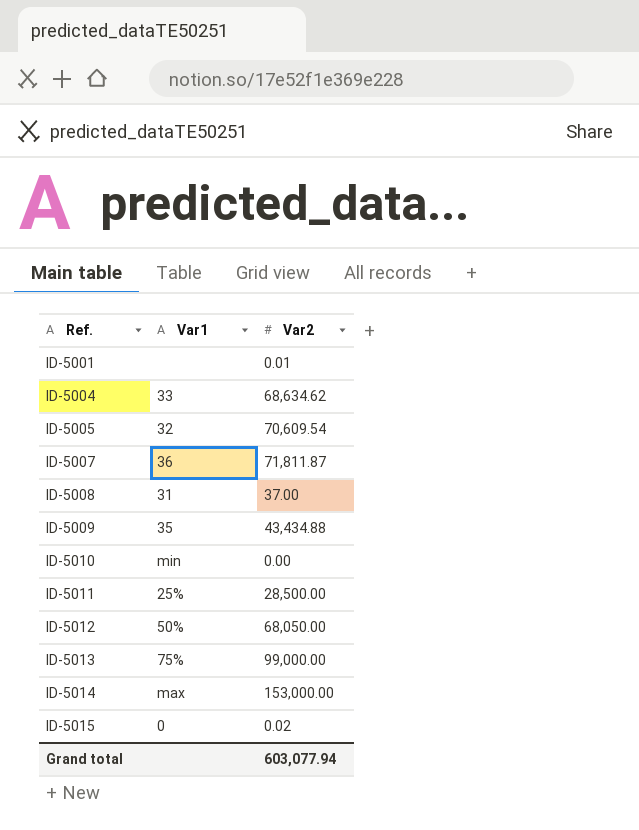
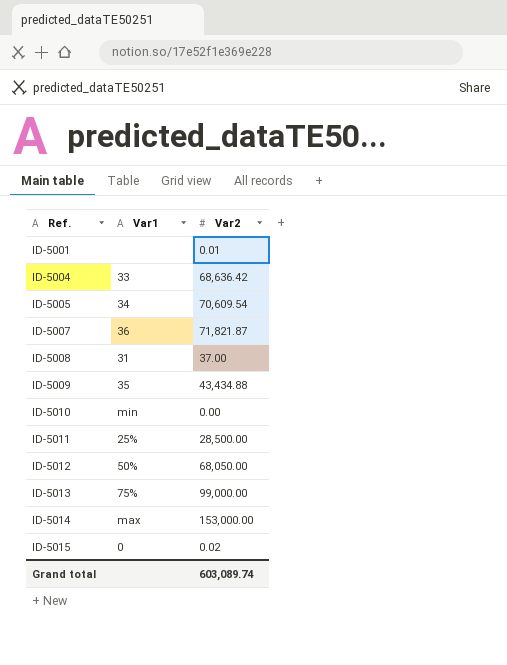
ID-5004 | Var2: 68,634.62 -> 68,636.42
ID-5005 | Var1: 32 -> 34
ID-5007 | Var2: 71,811.87 -> 71,821.87
Grand total | Var2: 603,077.94 -> 603,089.74

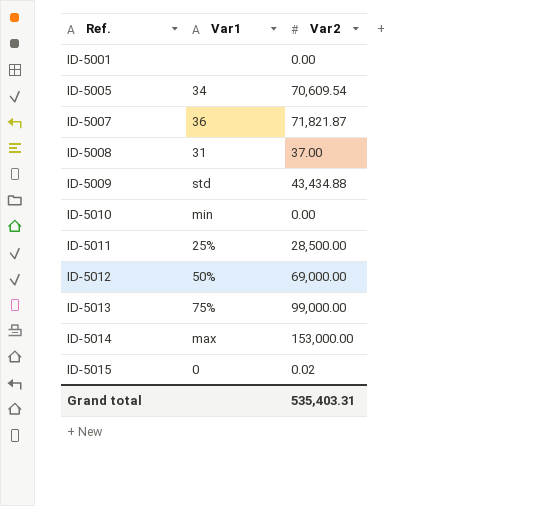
row ID-5004: 33 | 68,636.42 -> none
ID-5001 | Var2: 0.01 -> 0.00
ID-5009 | Var1: 35 -> std
ID-5012 | Var2: 68,050.00 -> 69,000.00
Grand total | Var2: 603,089.74 -> 535,403.31

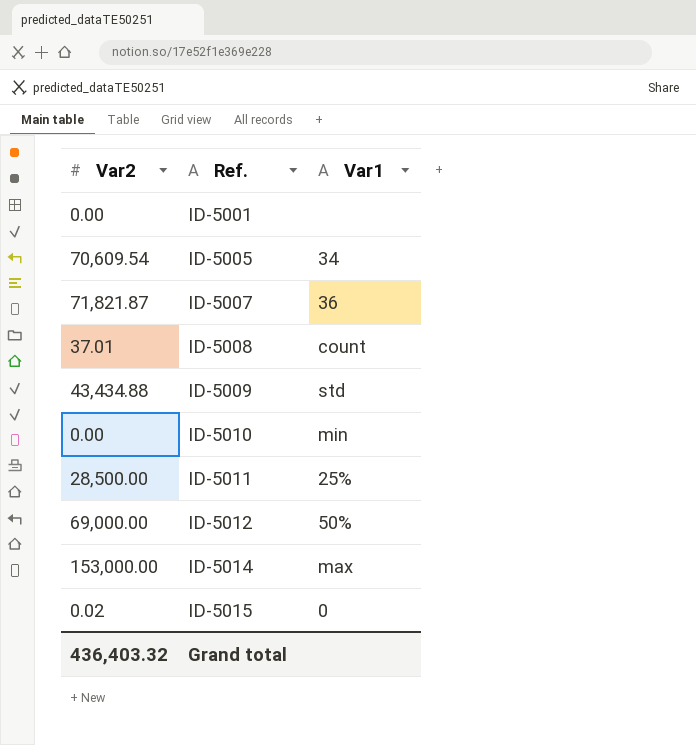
column Var2 | position: 3 -> 1
row ID-5013: 75% | 99,000.00 -> none
ID-5008 | Var2: 37.00 -> 37.01
ID-5008 | Var1: 31 -> count
Grand total | Var2: 535,403.31 -> 436,403.32

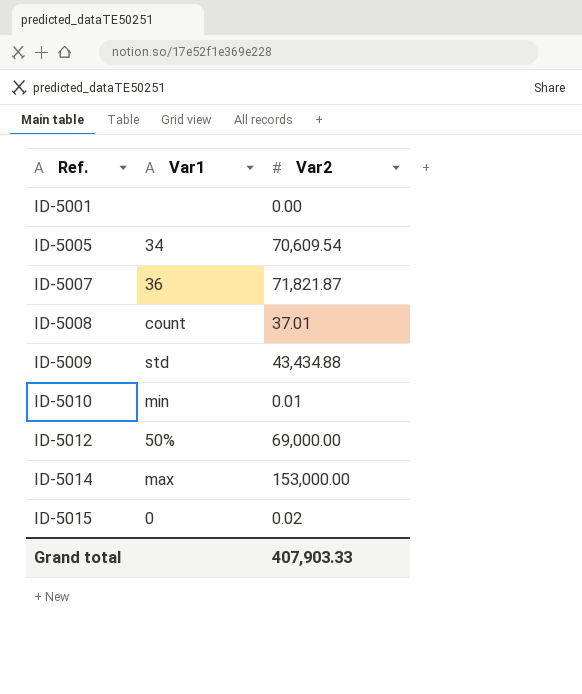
column Var2 | position: 1 -> 3
row ID-5011: 28,500.00 | 25% -> none
ID-5010 | Var2: 0.00 -> 0.01
Grand total | Var2: 436,403.32 -> 407,903.33

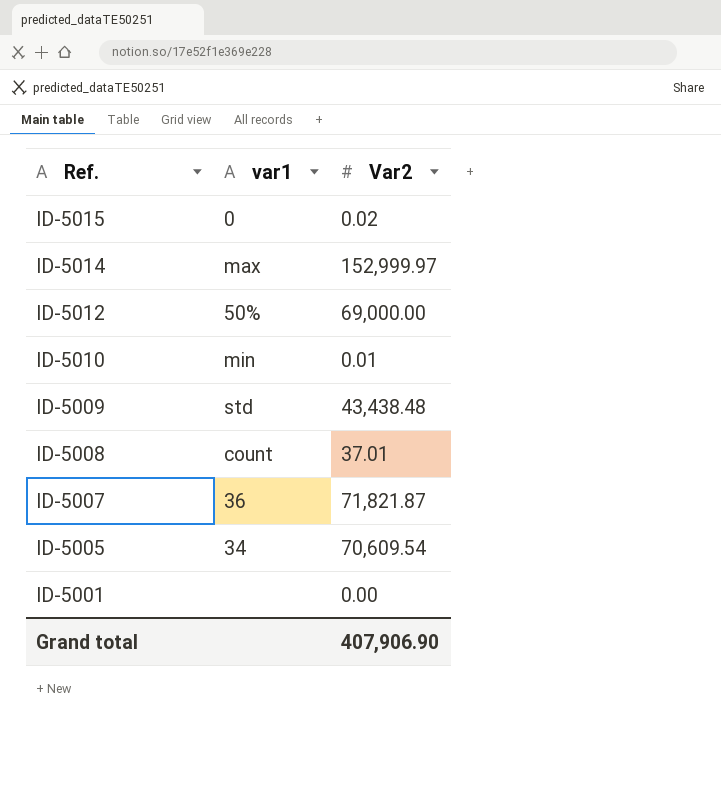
row order: Ref. ascending -> Ref. descending
column name: Var1 -> var1
ID-5014 | Var2: 153,000.00 -> 152,999.97
ID-5009 | Var2: 43,434.88 -> 43,438.48
Grand total | Var2: 407,903.33 -> 407,906.90

